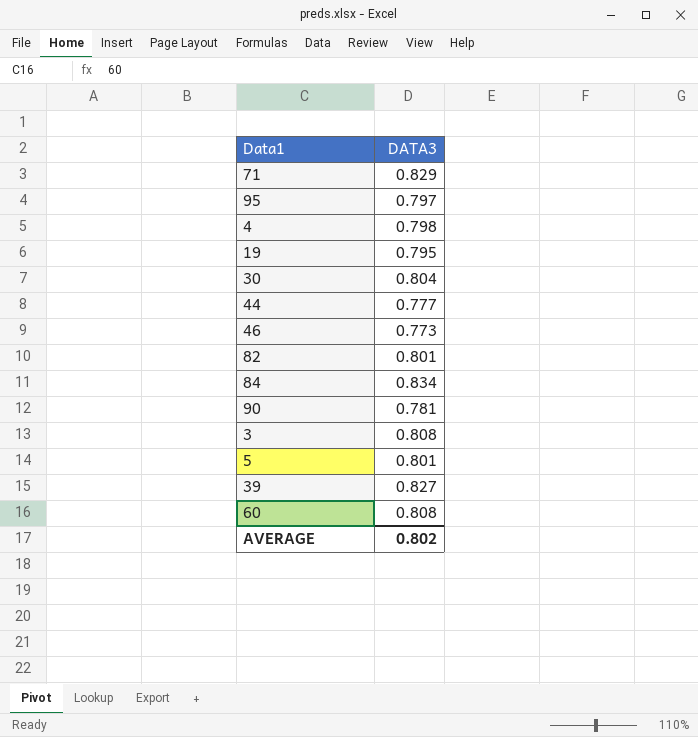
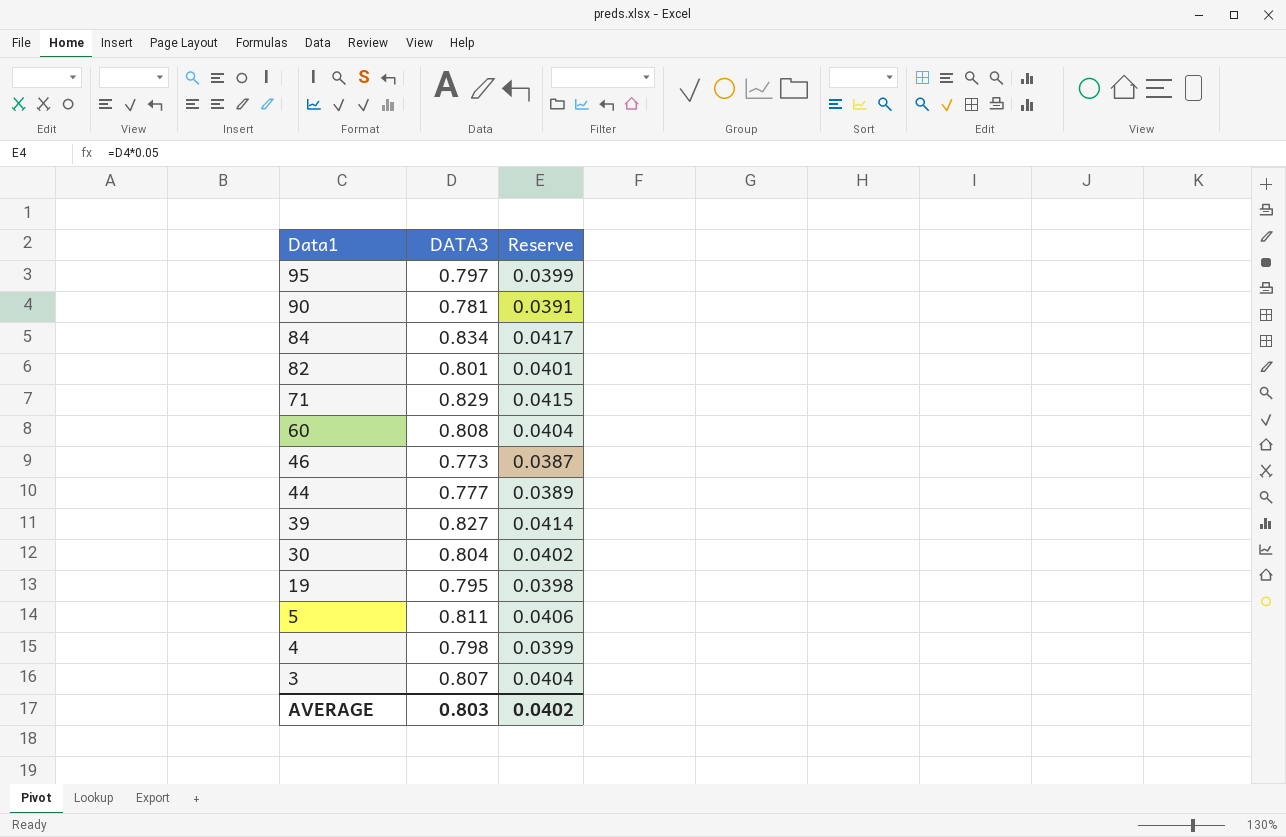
row order: none -> Data1 descending
column Reserve | formula: none -> [DATA3] * 0.05
5 | DATA3: 0.801 -> 0.811
3 | DATA3: 0.808 -> 0.807
AVERAGE | DATA3: 0.802 -> 0.803

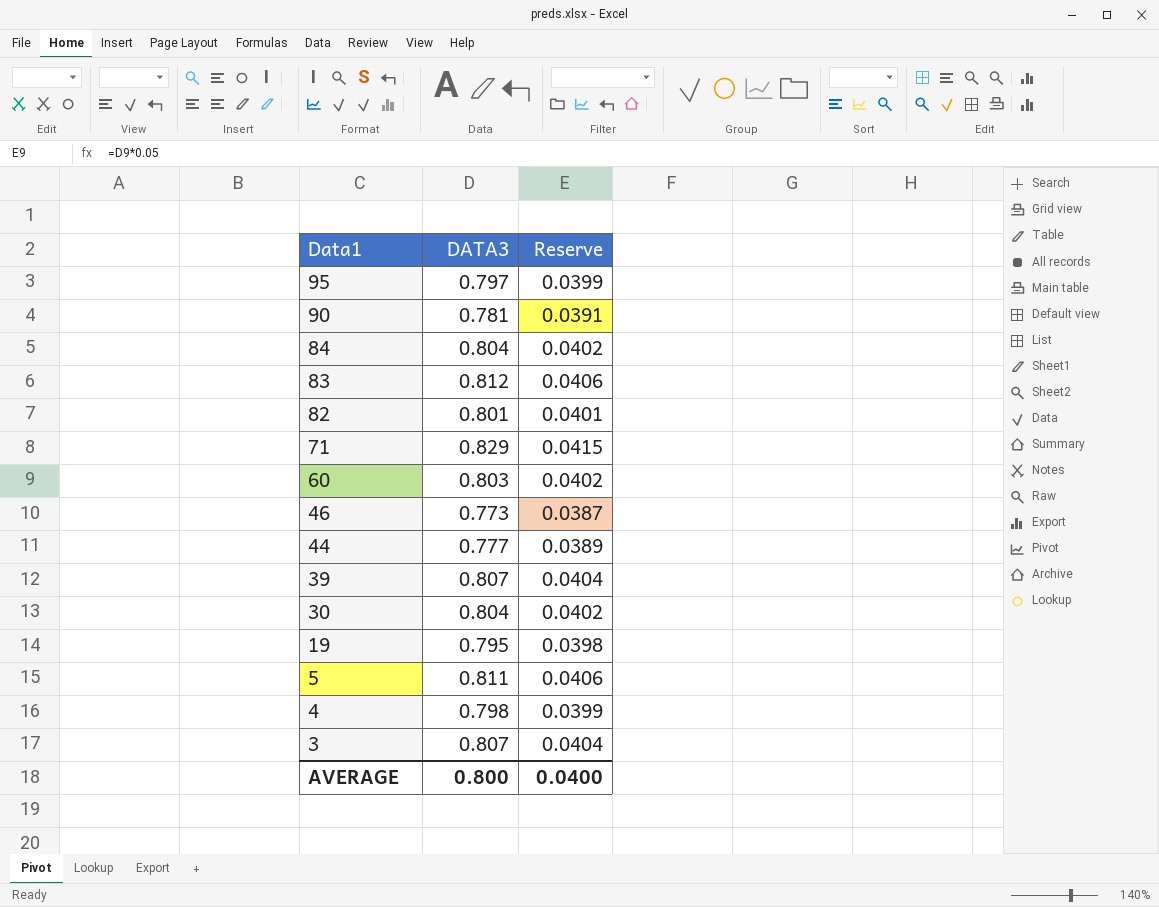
84 | DATA3: 0.834 -> 0.804
84 | Reserve: 0.0417 -> 0.0402
row 83: none -> 0.812 | 0.0406
60 | DATA3: 0.808 -> 0.803
60 | Reserve: 0.0404 -> 0.0402
39 | DATA3: 0.827 -> 0.807
39 | Reserve: 0.0414 -> 0.0404
AVERAGE | DATA3: 0.803 -> 0.800
AVERAGE | Reserve: 0.0402 -> 0.0400

